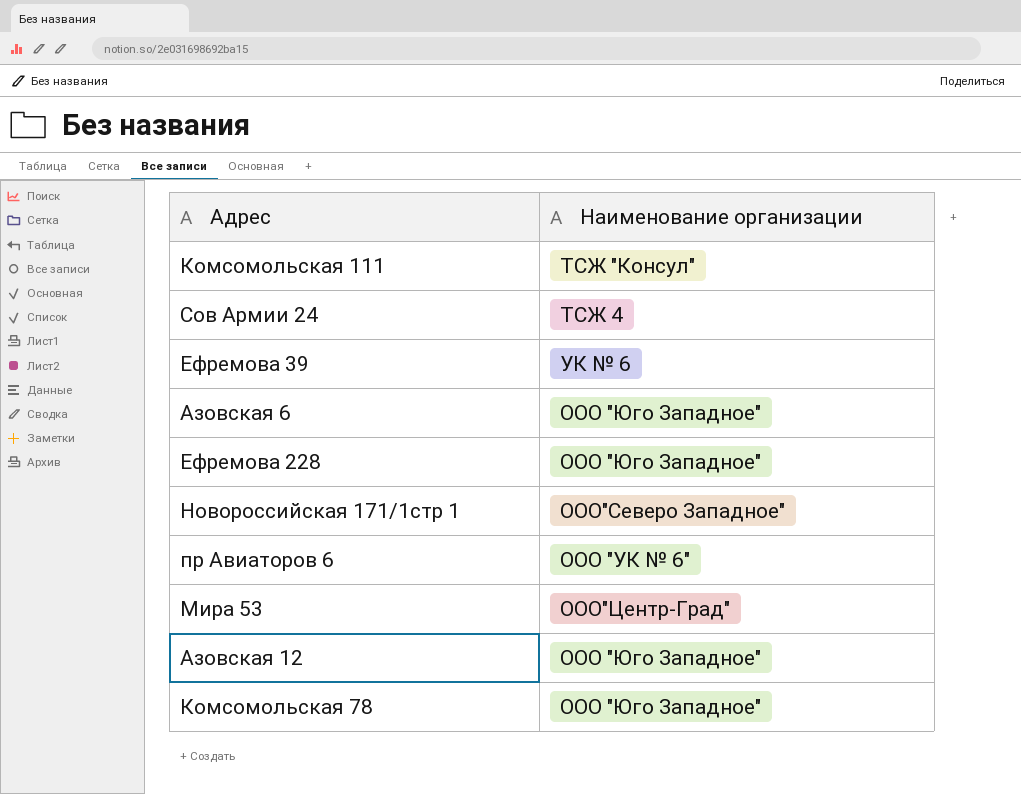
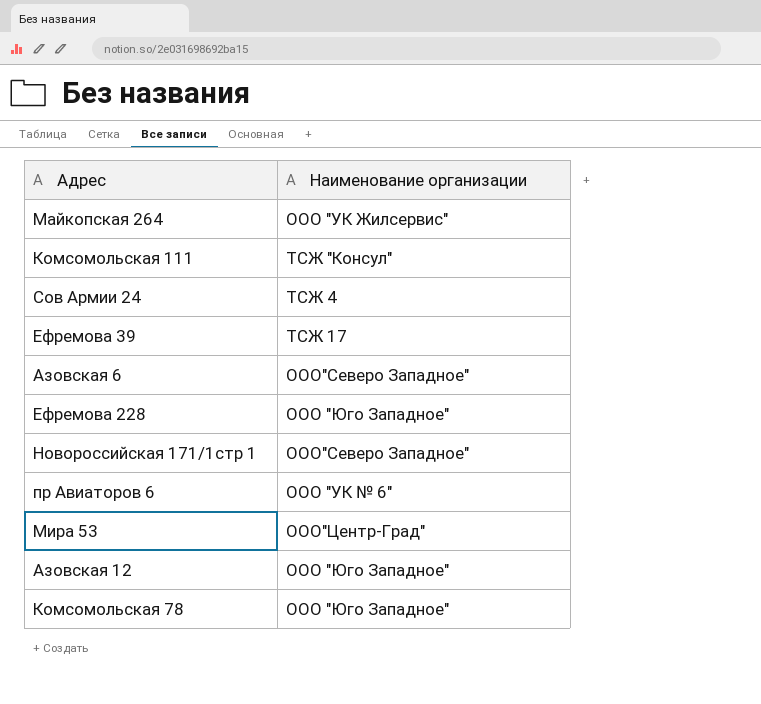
row Майкопская 264: none -> ООО "УК Жилсервис"
Ефремова 39 | Наименование организации: УК № 6 -> ТСЖ 17
Азовская 6 | Наименование организации: ООО "Юго Западное" -> ООО"Северо Западное"

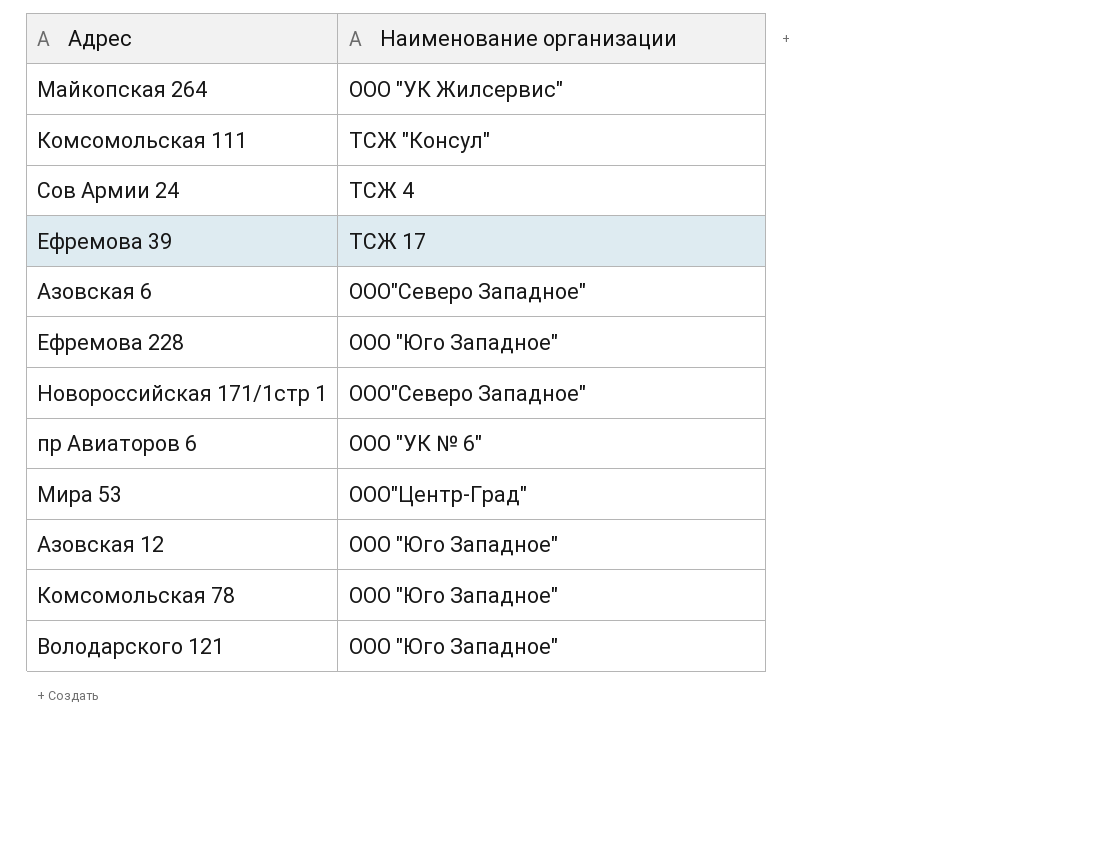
row Володарского 121: none -> ООО "Юго Западное"

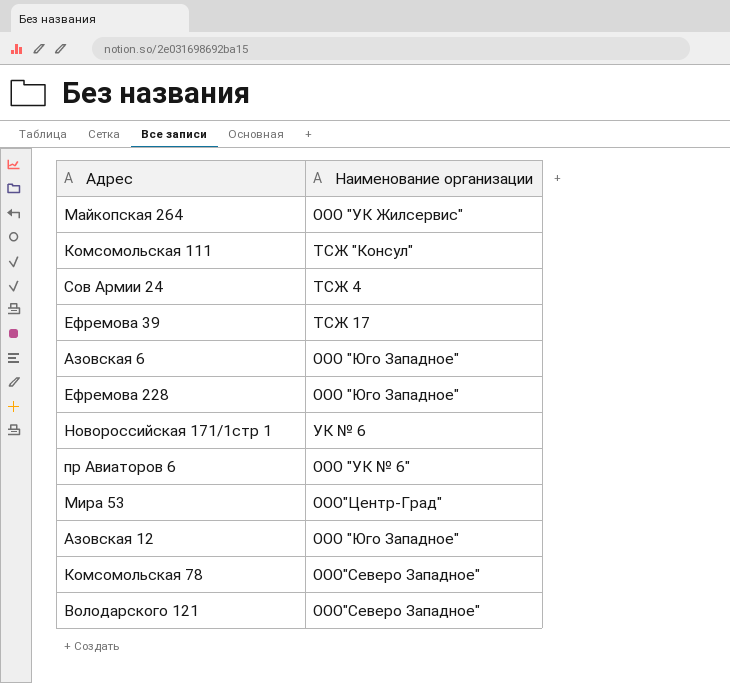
Азовская 6 | Наименование организации: ООО"Северо Западное" -> ООО "Юго Западное"
Новороссийская 171/1стр 1 | Наименование организации: ООО"Северо Западное" -> УК № 6
Комсомольская 78 | Наименование организации: ООО "Юго Западное" -> ООО"Северо Западное"
Володарского 121 | Наименование организации: ООО "Юго Западное" -> ООО"Северо Западное"

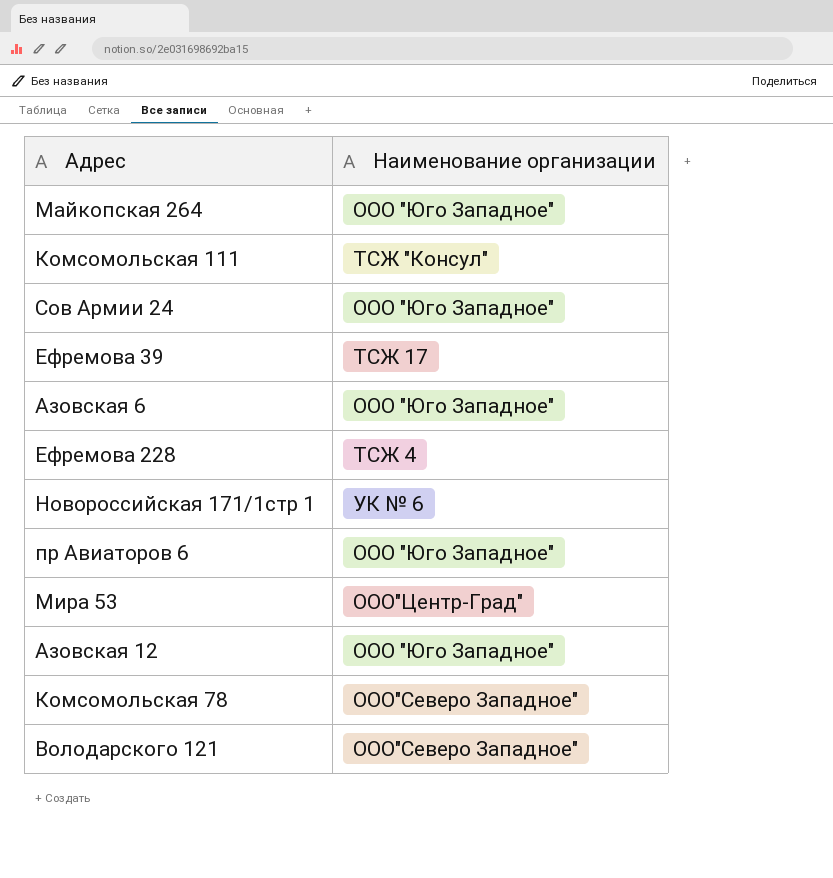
Майкопская 264 | Наименование организации: ООО "УК Жилсервис" -> ООО "Юго Западное"
Сов Армии 24 | Наименование организации: ТСЖ 4 -> ООО "Юго Западное"
Ефремова 228 | Наименование организации: ООО "Юго Западное" -> ТСЖ 4
пр Авиаторов 6 | Наименование организации: ООО "УК № 6" -> ООО "Юго Западное"

